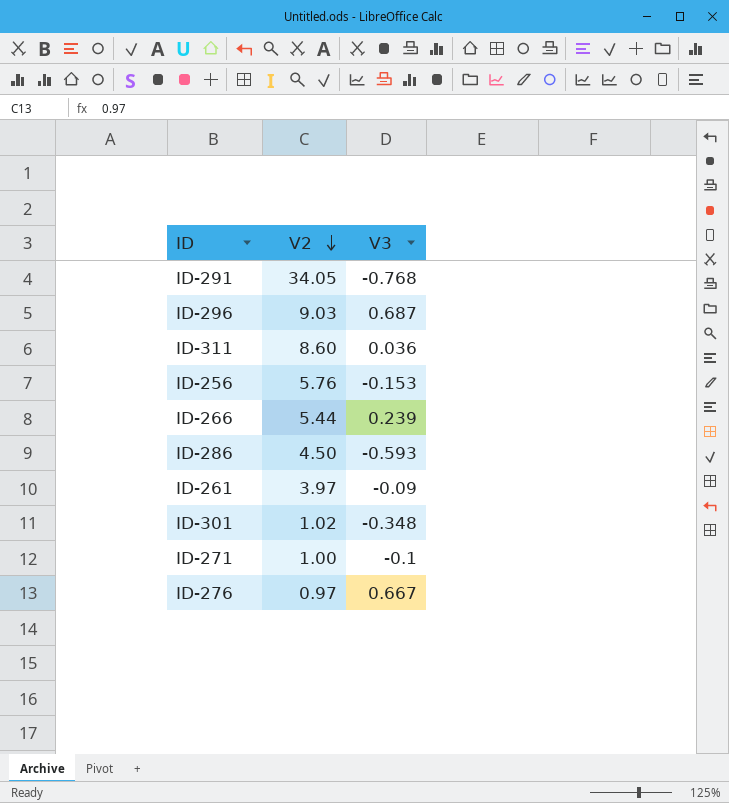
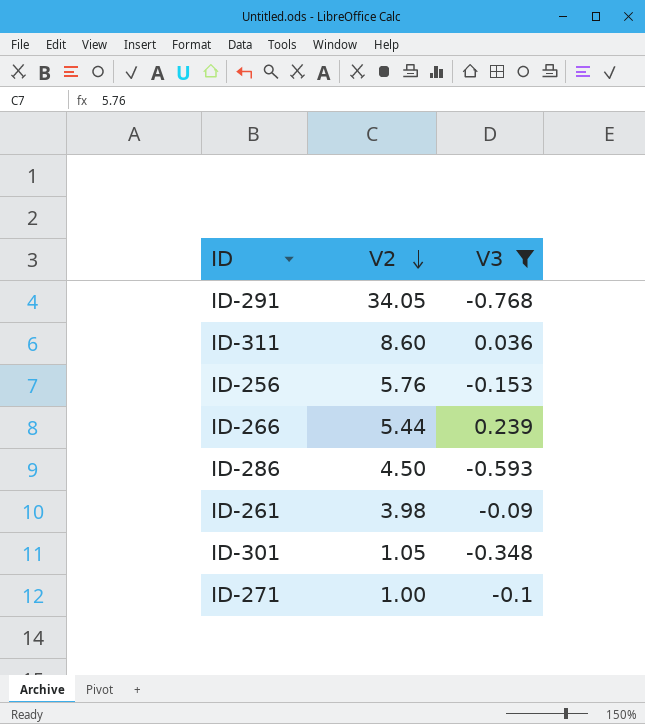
filter: none -> V3 <= 0.239
ID-261 | V2: 3.97 -> 3.98
ID-301 | V2: 1.02 -> 1.05

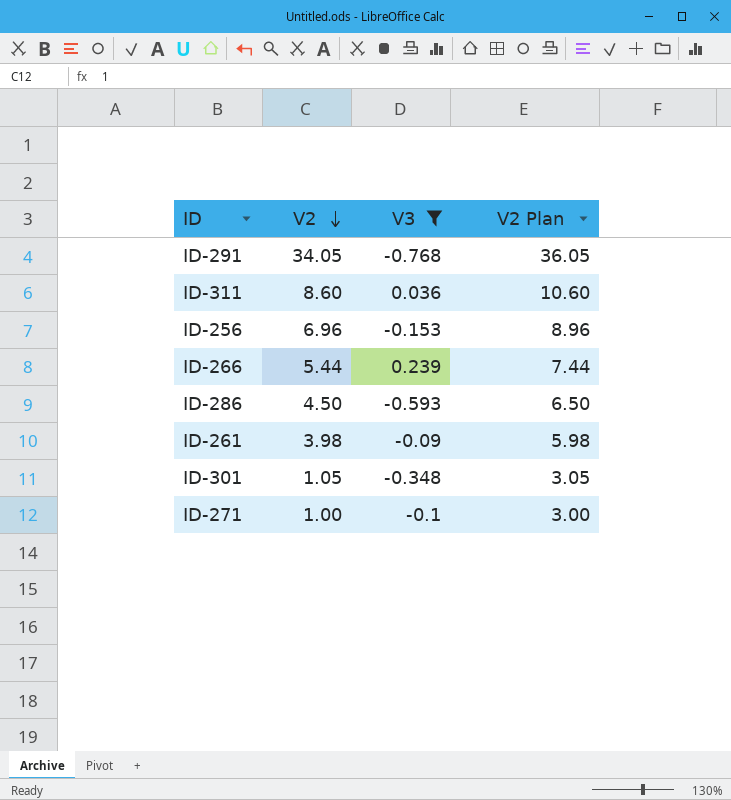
column V2 Plan | formula: none -> [V2] + 2
ID-256 | V2: 5.76 -> 6.96

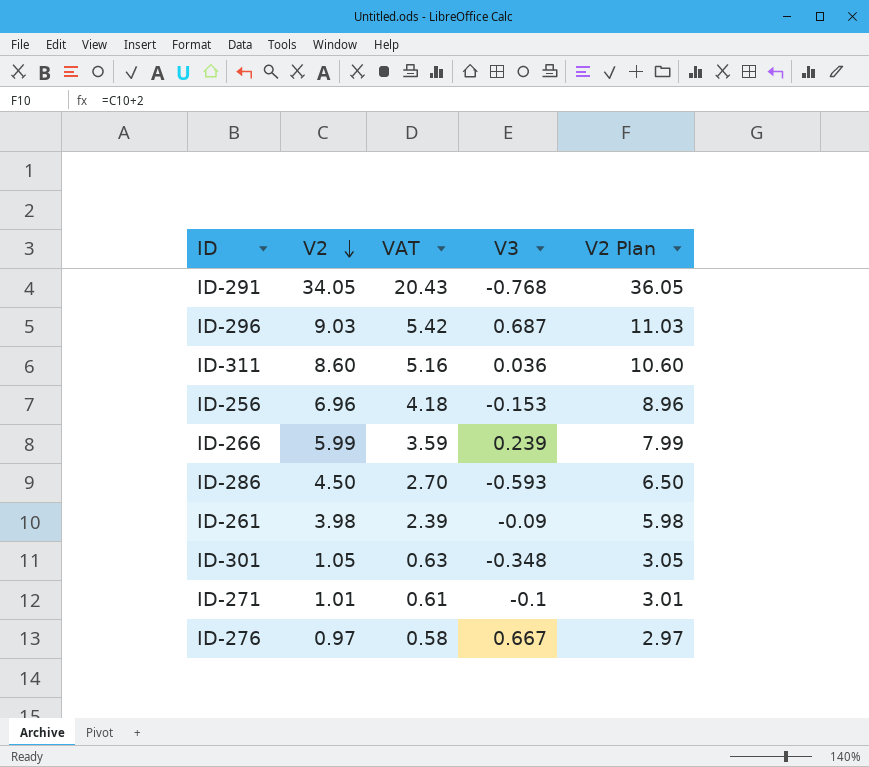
filter: V3 <= 0.239 -> none
column VAT | formula: none -> [V2] * 0.6
ID-266 | V2: 5.44 -> 5.99
ID-266 | V2 Plan: 7.44 -> 7.99
ID-271 | V2: 1.00 -> 1.01
ID-271 | V2 Plan: 3.00 -> 3.01

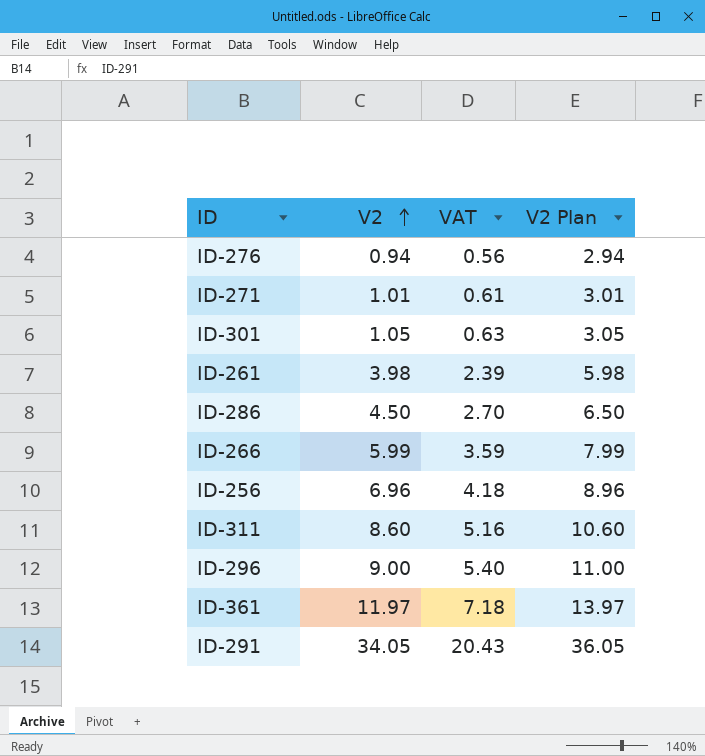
row order: V2 descending -> V2 ascending
column V3 | position: 4 -> none
ID-276 | V2: 0.97 -> 0.94
ID-276 | VAT: 0.58 -> 0.56
ID-276 | V2 Plan: 2.97 -> 2.94
ID-296 | V2: 9.03 -> 9.00
ID-296 | VAT: 5.42 -> 5.40
ID-296 | V2 Plan: 11.03 -> 11.00
row ID-361: none -> 11.97 | 7.18 | 13.97

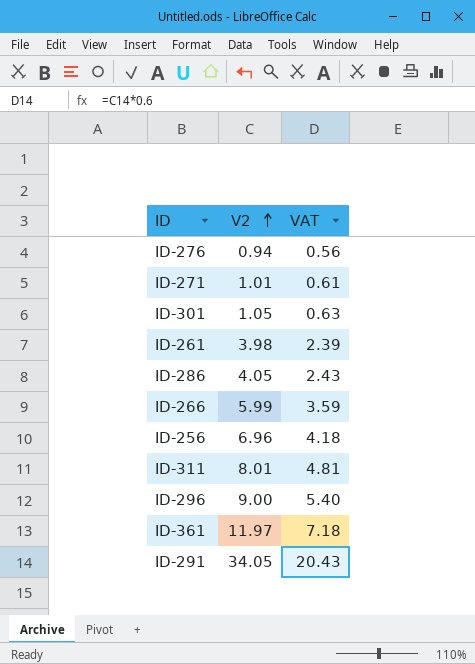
column V2 Plan | formula: [V2] + 2 -> none
ID-286 | V2: 4.50 -> 4.05
ID-286 | VAT: 2.70 -> 2.43
ID-311 | V2: 8.60 -> 8.01
ID-311 | VAT: 5.16 -> 4.81

